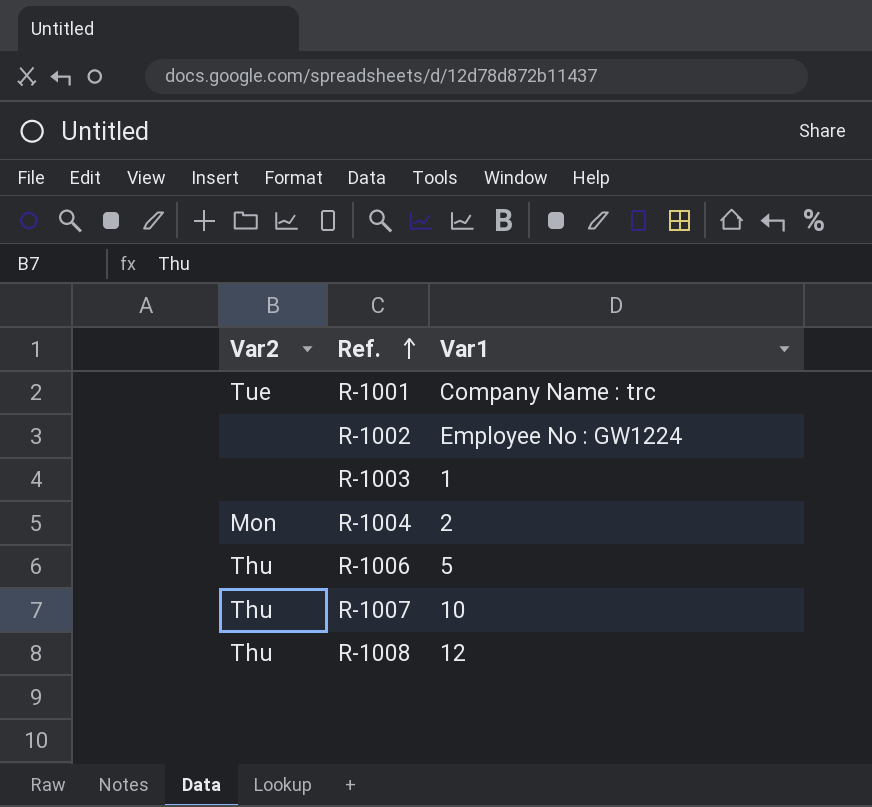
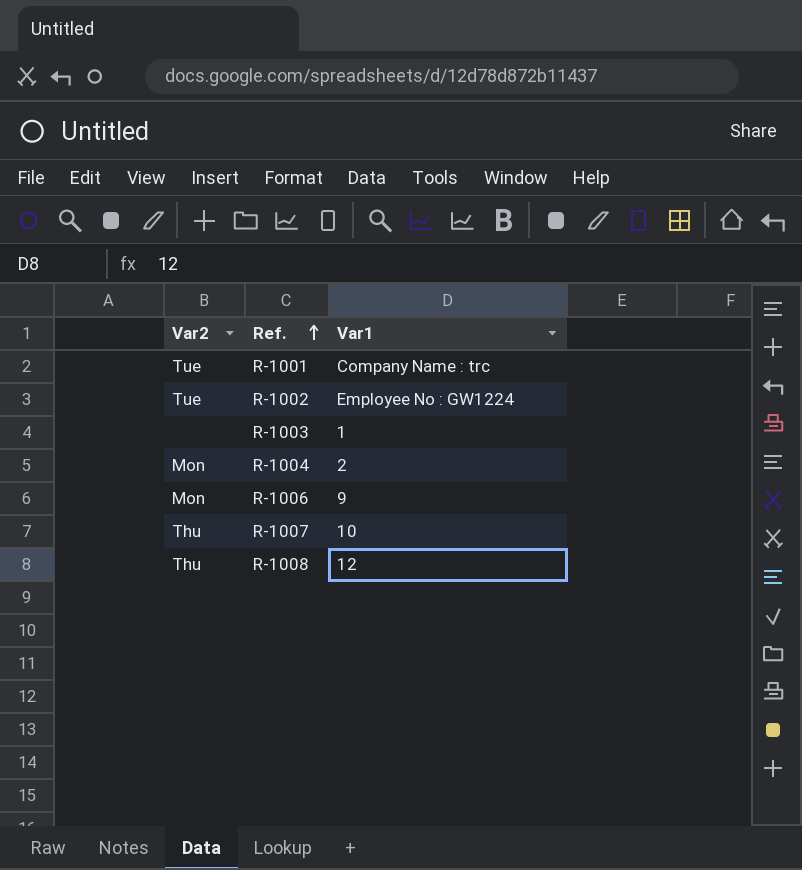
R-1002 | Var2: none -> Tue
R-1006 | Var2: Thu -> Mon
R-1006 | Var1: 5 -> 9

